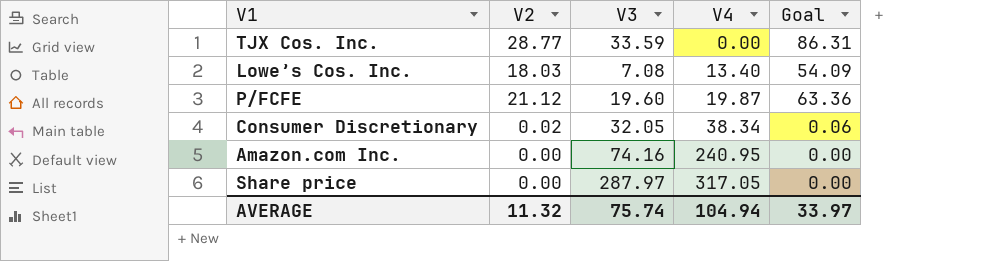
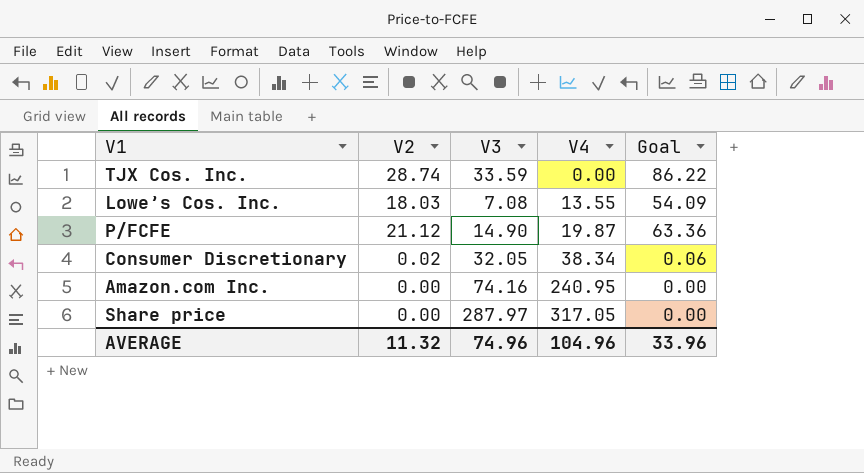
TJX Cos. Inc. | V2: 28.77 -> 28.74
TJX Cos. Inc. | Goal: 86.31 -> 86.22
Lowe’s Cos. Inc. | V4: 13.40 -> 13.55
P/FCFE | V3: 19.60 -> 14.90
AVERAGE | V3: 75.74 -> 74.96
AVERAGE | V4: 104.94 -> 104.96
AVERAGE | Goal: 33.97 -> 33.96

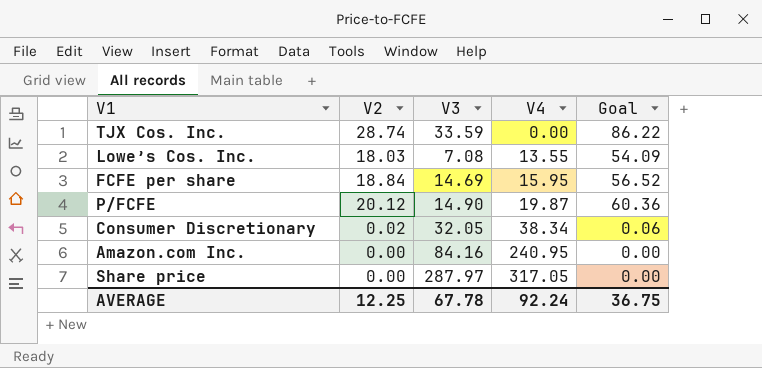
row FCFE per share: none -> 18.84 | 14.69 | 15.95 | 56.52
P/FCFE | V2: 21.12 -> 20.12
P/FCFE | Goal: 63.36 -> 60.36
Amazon.com Inc. | V3: 74.16 -> 84.16
AVERAGE | V2: 11.32 -> 12.25
AVERAGE | V3: 74.96 -> 67.78
AVERAGE | V4: 104.96 -> 92.24
AVERAGE | Goal: 33.96 -> 36.75

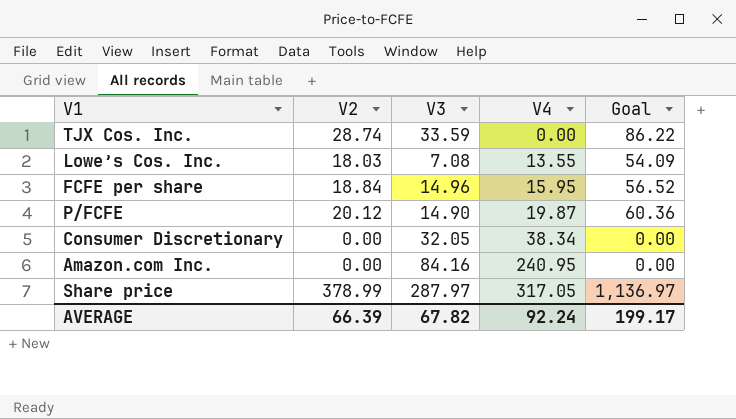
FCFE per share | V3: 14.69 -> 14.96
Consumer Discretionary | V2: 0.02 -> 0.00
Consumer Discretionary | Goal: 0.06 -> 0.00
Share price | V2: 0.00 -> 378.99
Share price | Goal: 0.00 -> 1,136.97
AVERAGE | V2: 12.25 -> 66.39
AVERAGE | V3: 67.78 -> 67.82
AVERAGE | Goal: 36.75 -> 199.17

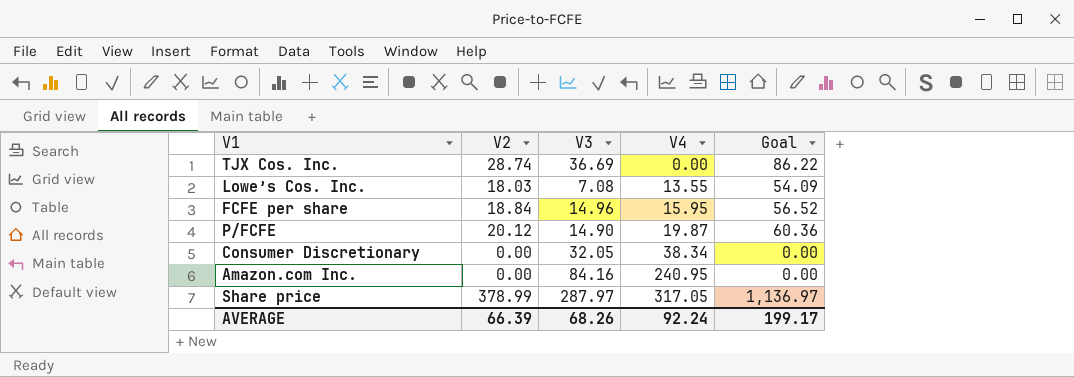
TJX Cos. Inc. | V3: 33.59 -> 36.69
AVERAGE | V3: 67.82 -> 68.26

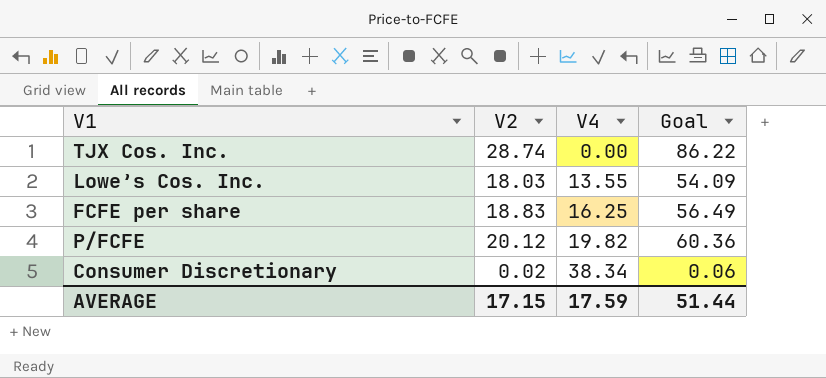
column V3 | position: 3 -> none
row Amazon.com Inc.: 0.00 | 84.16 | 240.95 | 0.00 -> none
row Share price: 378.99 | 287.97 | 317.05 | 1,136.97 -> none
FCFE per share | V2: 18.84 -> 18.83
FCFE per share | V4: 15.95 -> 16.25
FCFE per share | Goal: 56.52 -> 56.49
P/FCFE | V4: 19.87 -> 19.82
Consumer Discretionary | V2: 0.00 -> 0.02
Consumer Discretionary | Goal: 0.00 -> 0.06
AVERAGE | V2: 66.39 -> 17.15
AVERAGE | V4: 92.24 -> 17.59
AVERAGE | Goal: 199.17 -> 51.44

